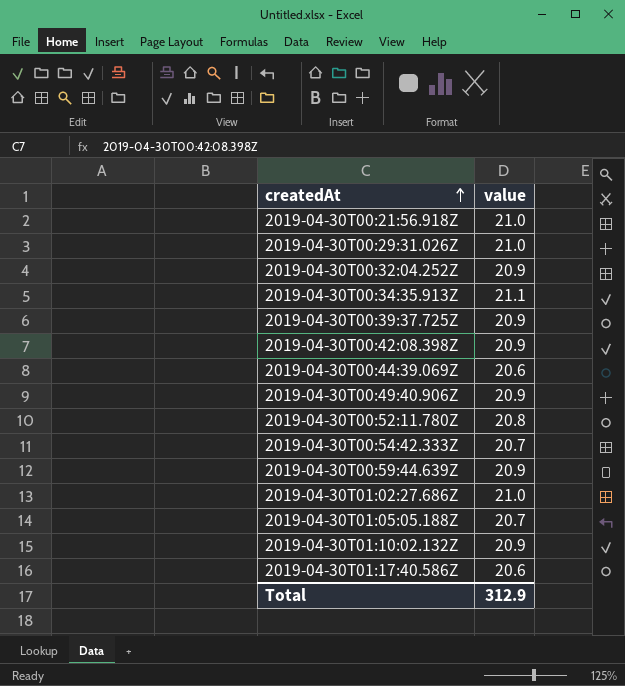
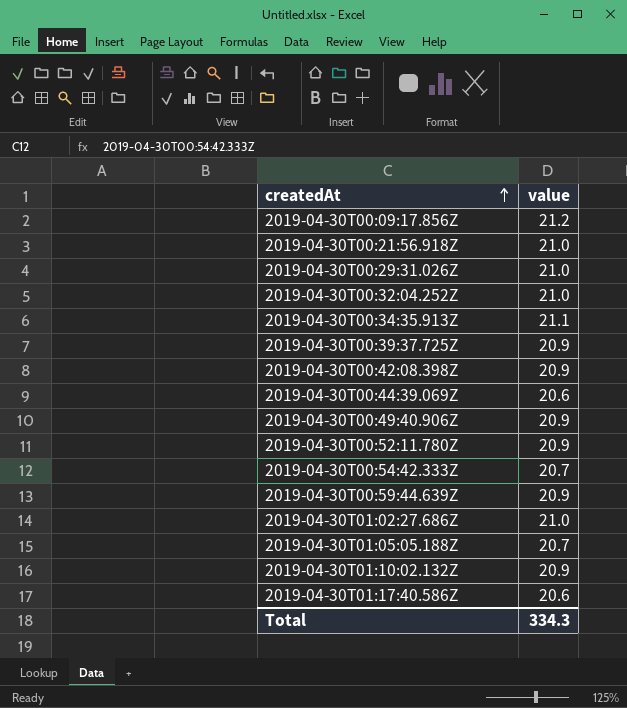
row 2019-04-30T00:09:17.856Z: none -> 21.2
2019-04-30T00:32:04.252Z | value: 20.9 -> 21.0
2019-04-30T00:52:11.780Z | value: 20.8 -> 20.9
Total | value: 312.9 -> 334.3

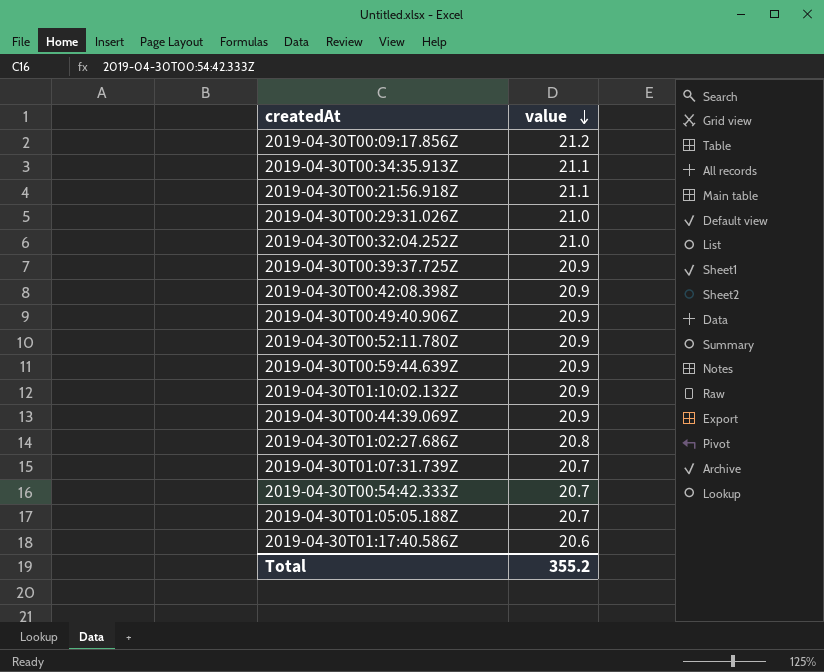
row order: createdAt ascending -> value descending
2019-04-30T00:21:56.918Z | value: 21.0 -> 21.1
2019-04-30T00:44:39.069Z | value: 20.6 -> 20.9
2019-04-30T01:02:27.686Z | value: 21.0 -> 20.8
row 2019-04-30T01:07:31.739Z: none -> 20.7
Total | value: 334.3 -> 355.2

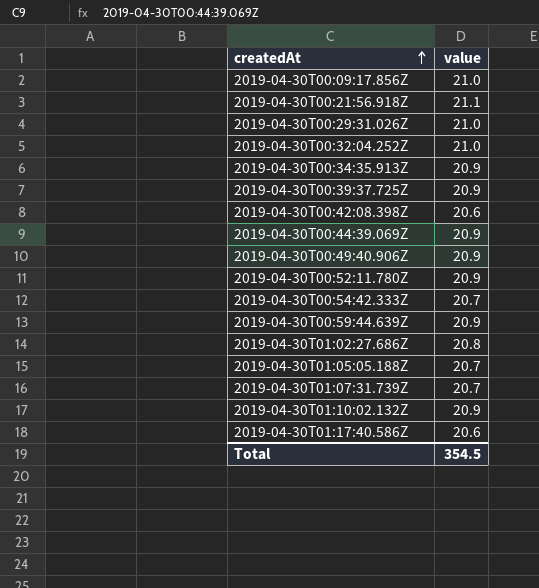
row order: value descending -> createdAt ascending
2019-04-30T00:09:17.856Z | value: 21.2 -> 21.0
2019-04-30T00:34:35.913Z | value: 21.1 -> 20.9
2019-04-30T00:42:08.398Z | value: 20.9 -> 20.6
Total | value: 355.2 -> 354.5

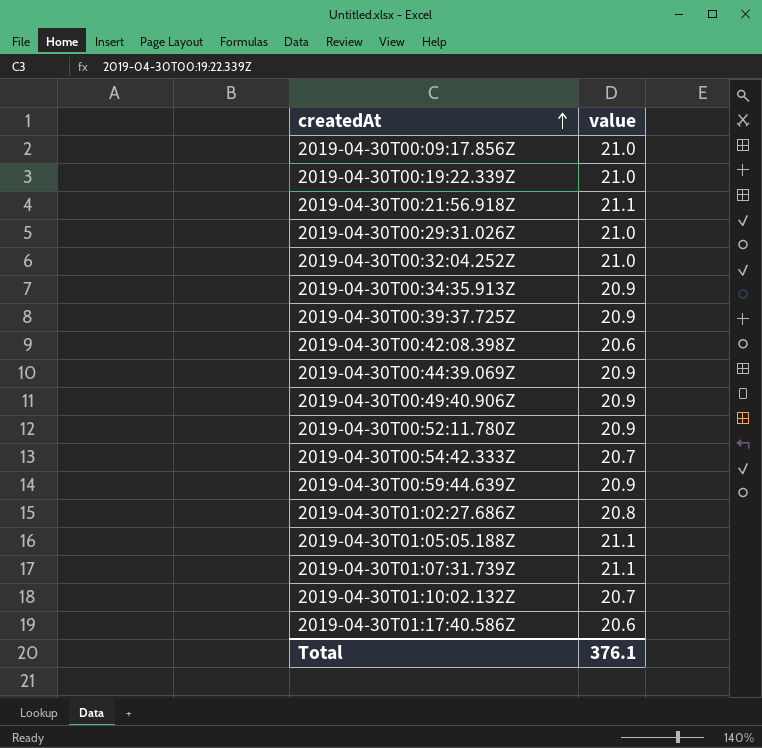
row 2019-04-30T00:19:22.339Z: none -> 21.0
2019-04-30T01:05:05.188Z | value: 20.7 -> 21.1
2019-04-30T01:07:31.739Z | value: 20.7 -> 21.1
2019-04-30T01:10:02.132Z | value: 20.9 -> 20.7
Total | value: 354.5 -> 376.1

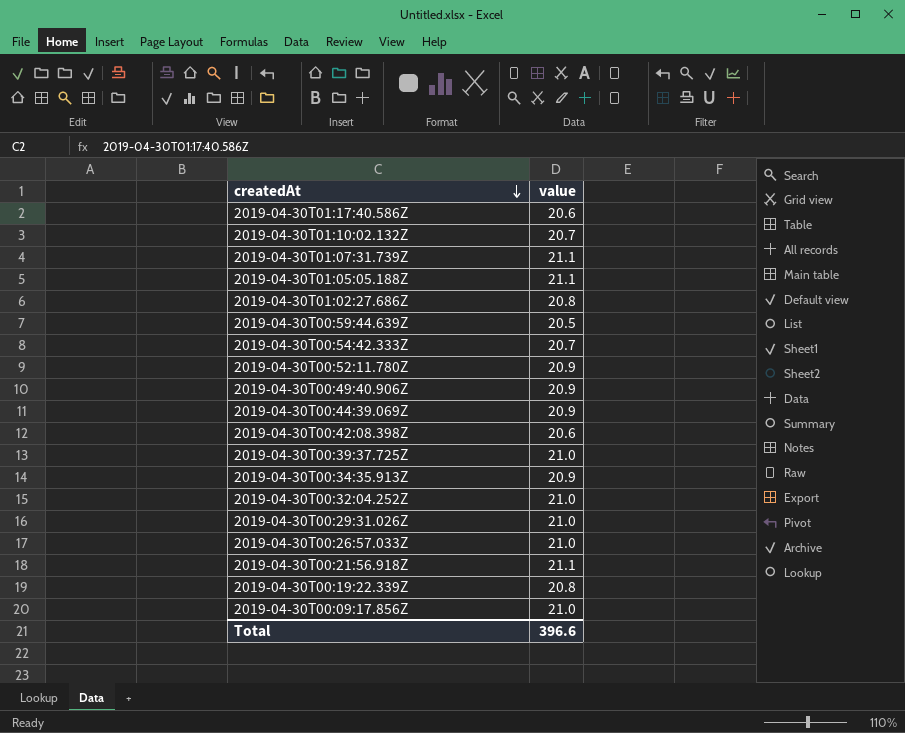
row order: createdAt ascending -> createdAt descending
2019-04-30T00:59:44.639Z | value: 20.9 -> 20.5
2019-04-30T00:39:37.725Z | value: 20.9 -> 21.0
row 2019-04-30T00:26:57.033Z: none -> 21.0
2019-04-30T00:19:22.339Z | value: 21.0 -> 20.8
Total | value: 376.1 -> 396.6

